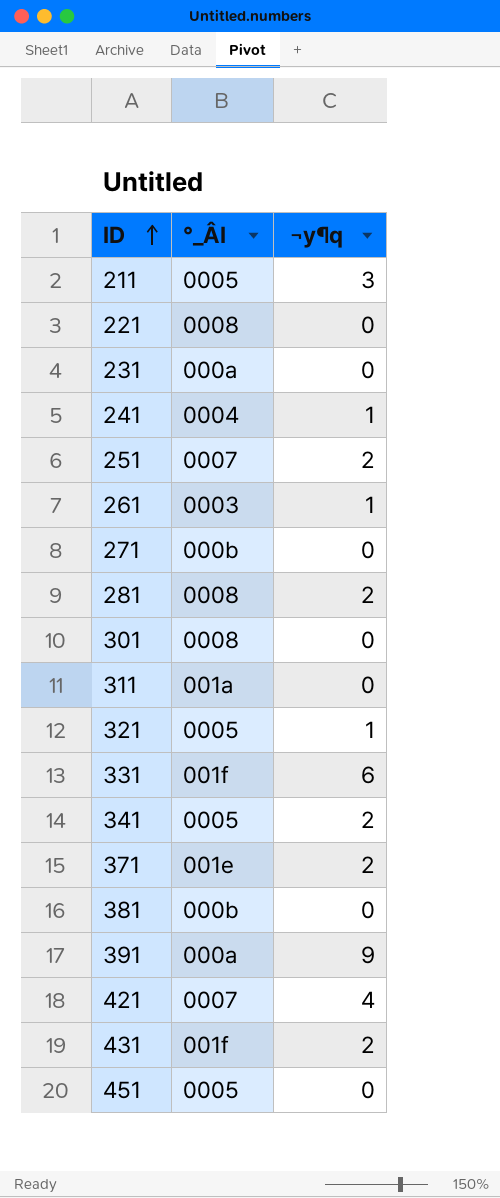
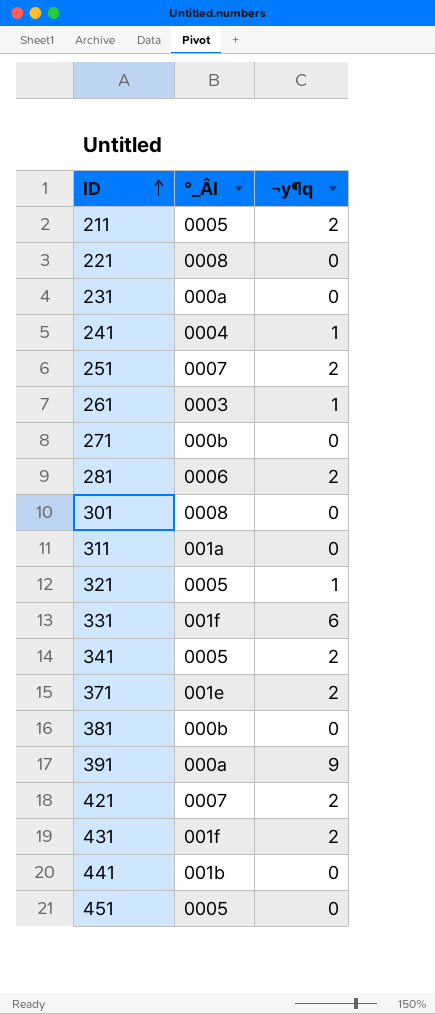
211 | ¬y¶q: 3 -> 2
281 | °_ÂI: 0008 -> 0006
421 | ¬y¶q: 4 -> 2
row 441: none -> 001b | 0

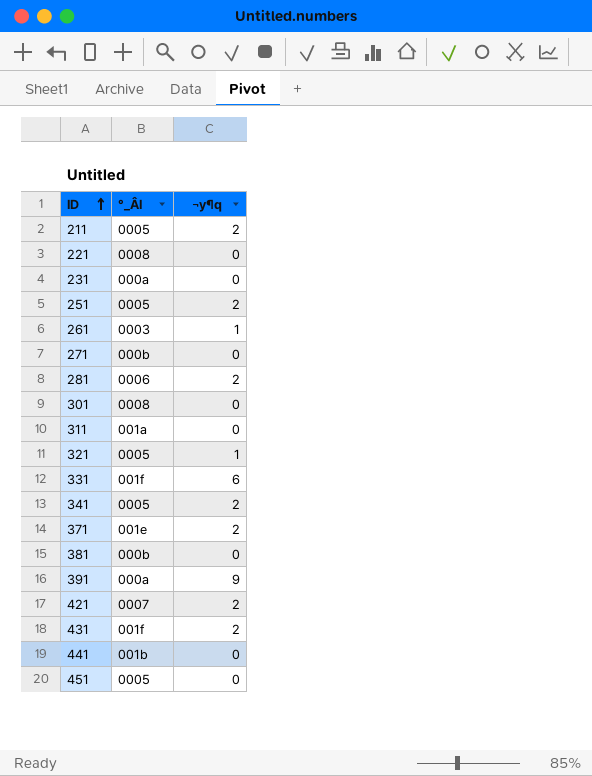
row 241: 0004 | 1 -> none
251 | °_ÂI: 0007 -> 0005

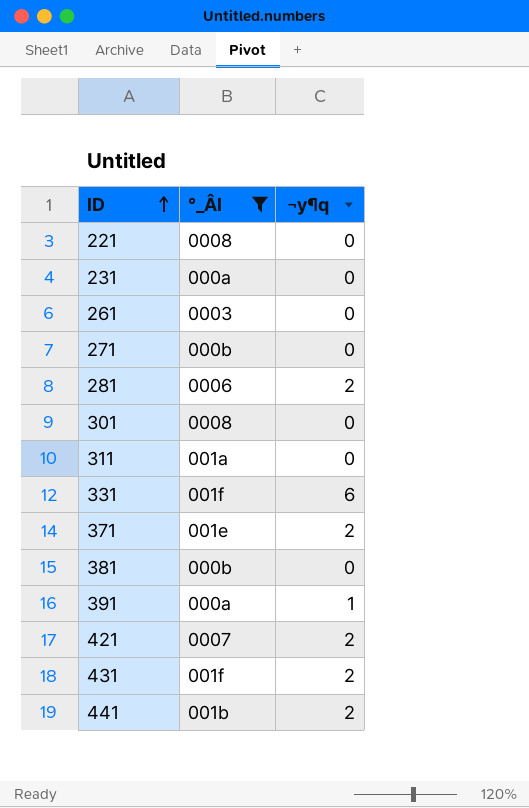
filter: none -> °_ÂI != 0005
261 | ¬y¶q: 1 -> 0
391 | ¬y¶q: 9 -> 1
441 | ¬y¶q: 0 -> 2

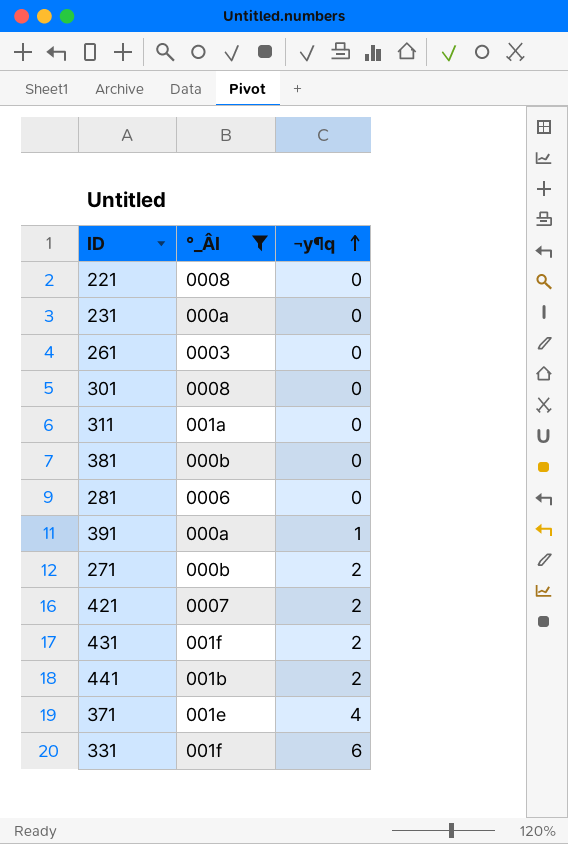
row order: ID ascending -> ¬y¶q ascending
281 | ¬y¶q: 2 -> 0
271 | ¬y¶q: 0 -> 2
371 | ¬y¶q: 2 -> 4

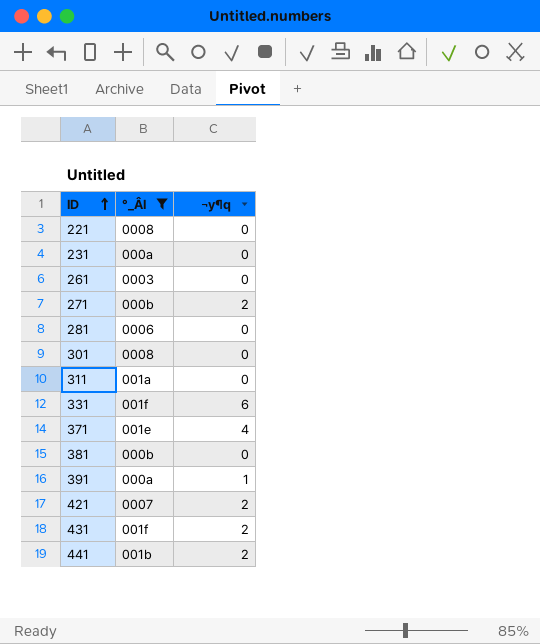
row order: ¬y¶q ascending -> ID ascending

